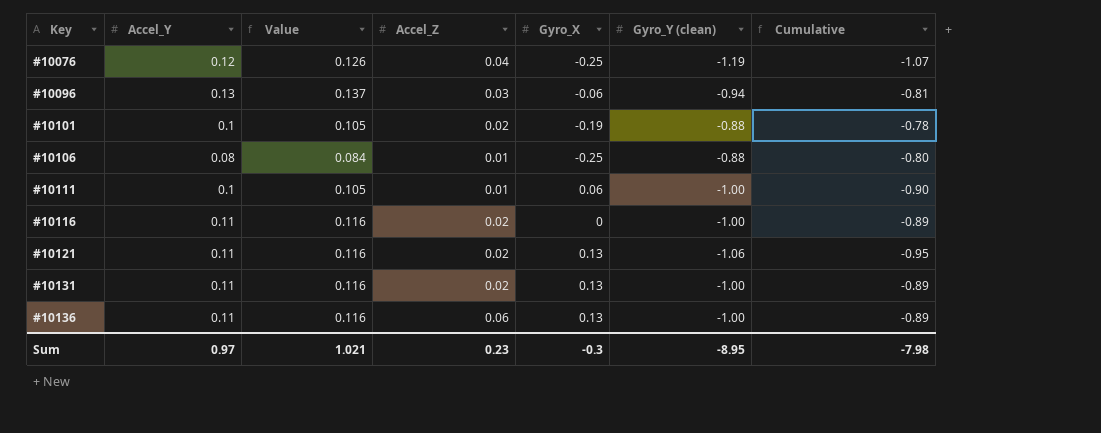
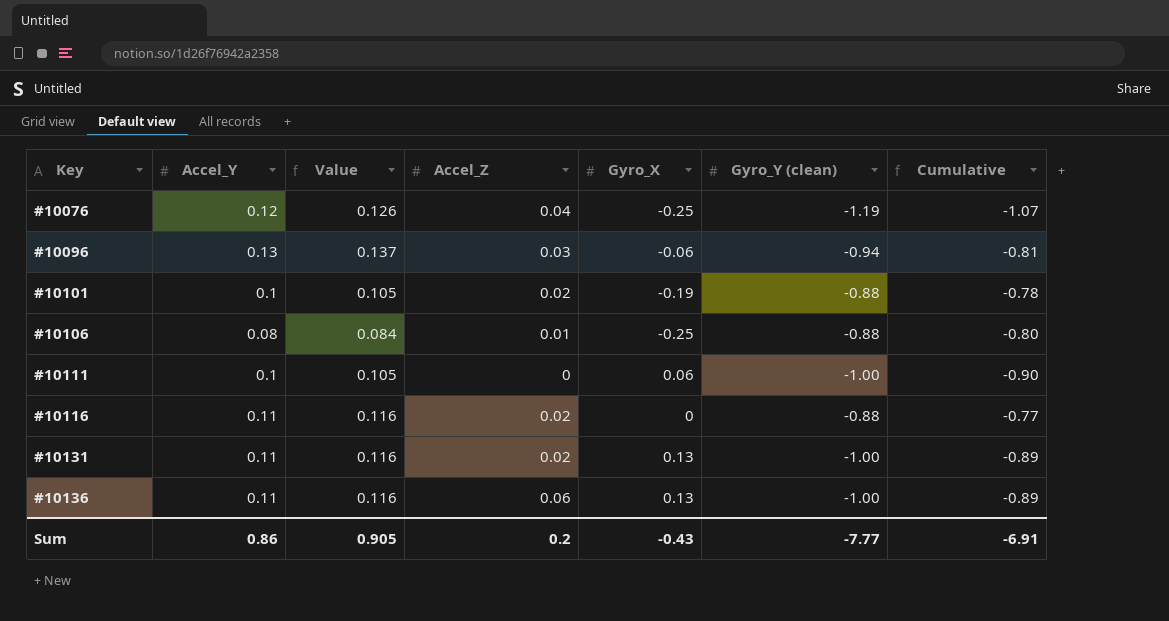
row #10121: 0.11 | 0.116 | 0.02 | 0.13 | -1.06 | -0.95 -> none
#10111 | Accel_Z: 0.01 -> 0
#10116 | Gyro_Y (clean): -1.00 -> -0.88
#10116 | Cumulative: -0.89 -> -0.77
Sum | Accel_Y: 0.97 -> 0.86
Sum | Value: 1.021 -> 0.905
Sum | Accel_Z: 0.23 -> 0.2
Sum | Gyro_X: -0.3 -> -0.43
Sum | Gyro_Y (clean): -8.95 -> -7.77
Sum | Cumulative: -7.98 -> -6.91

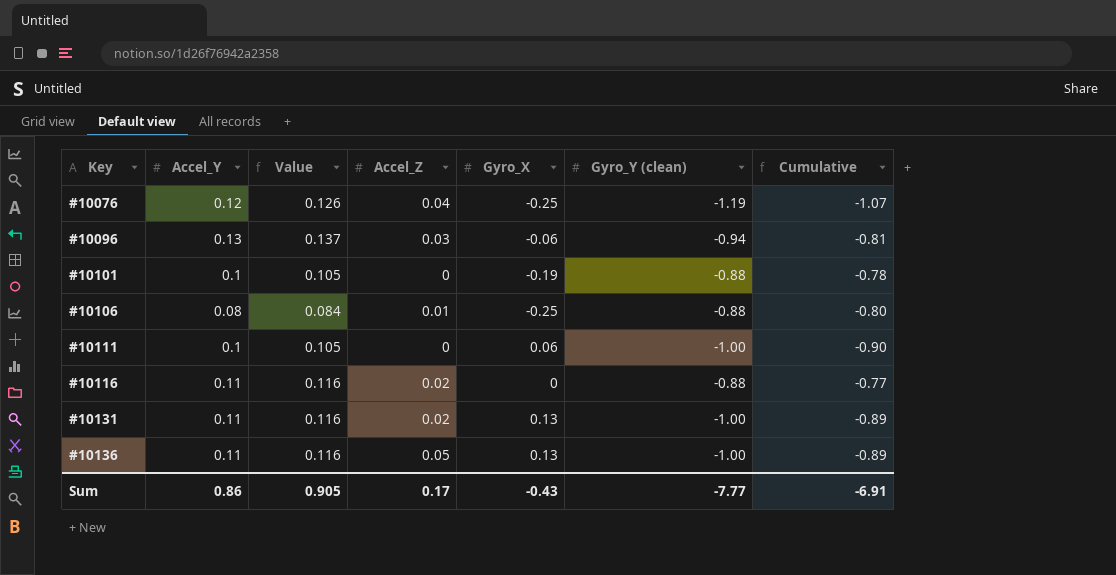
#10101 | Accel_Z: 0.02 -> 0
#10136 | Accel_Z: 0.06 -> 0.05
Sum | Accel_Z: 0.2 -> 0.17

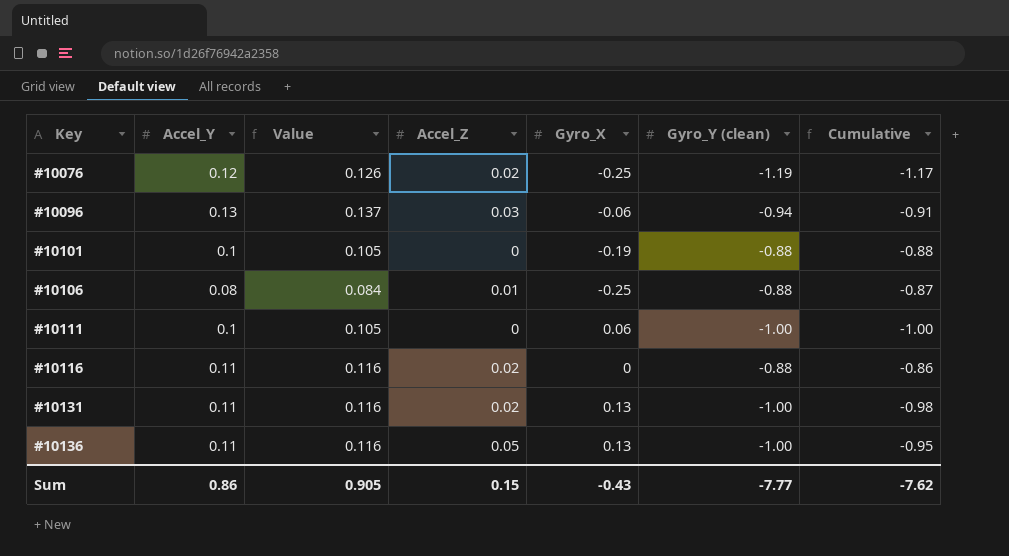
column Cumulative | formula: [Accel_Y] + [Gyro_Y (clean)] -> [Accel_Z] + [Gyro_Y (clean)]
#10076 | Accel_Z: 0.04 -> 0.02
Sum | Accel_Z: 0.17 -> 0.15
Sum | Cumulative: -6.91 -> -7.62

